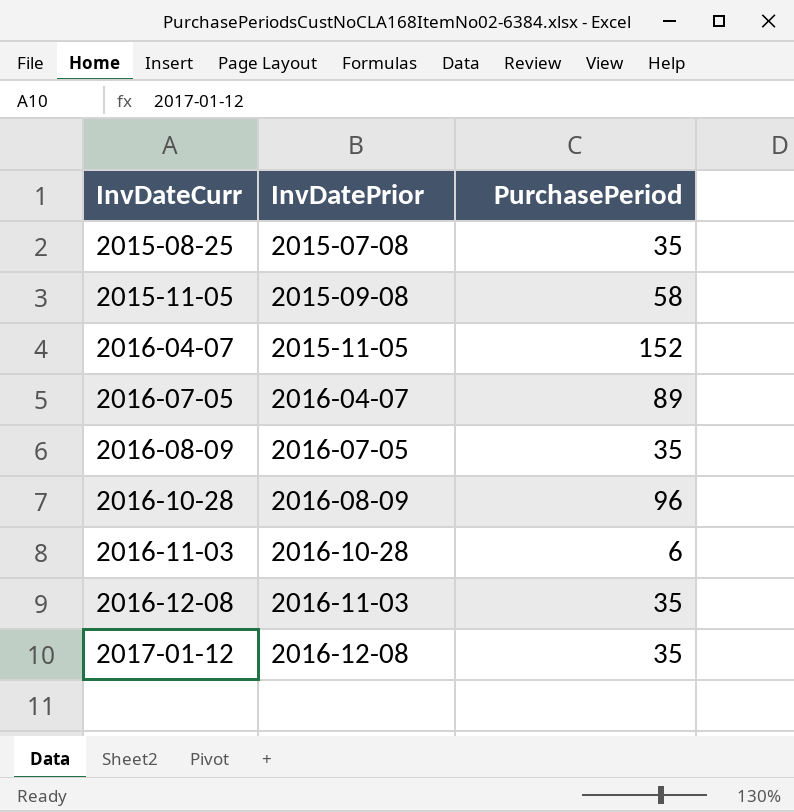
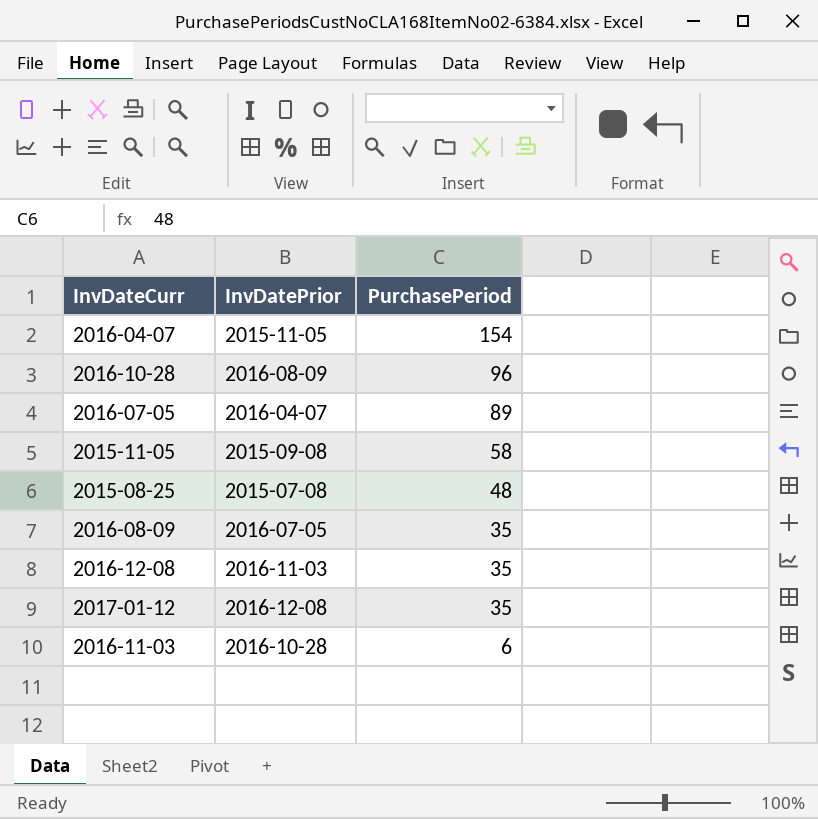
row order: InvDateCurr ascending -> PurchasePeriod descending
2016-04-07 | PurchasePeriod: 152 -> 154
2015-08-25 | PurchasePeriod: 35 -> 48

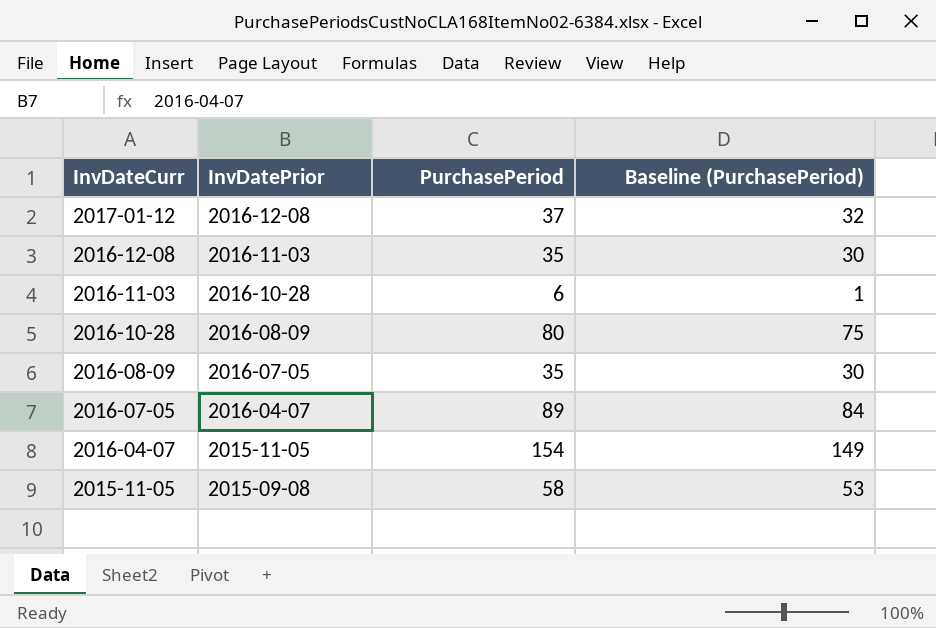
row order: PurchasePeriod descending -> InvDateCurr descending
column Baseline (PurchasePeriod) | formula: none -> [PurchasePeriod] - 5
row 2015-08-25: 2015-07-08 | 48 -> none
2017-01-12 | PurchasePeriod: 35 -> 37
2016-10-28 | PurchasePeriod: 96 -> 80

